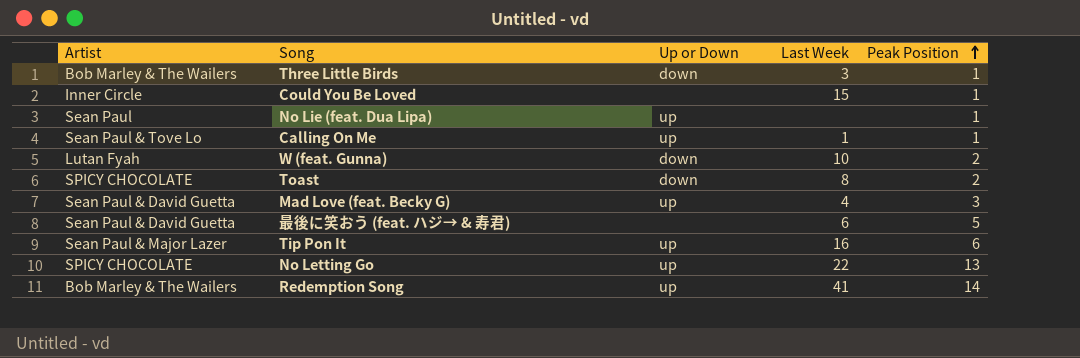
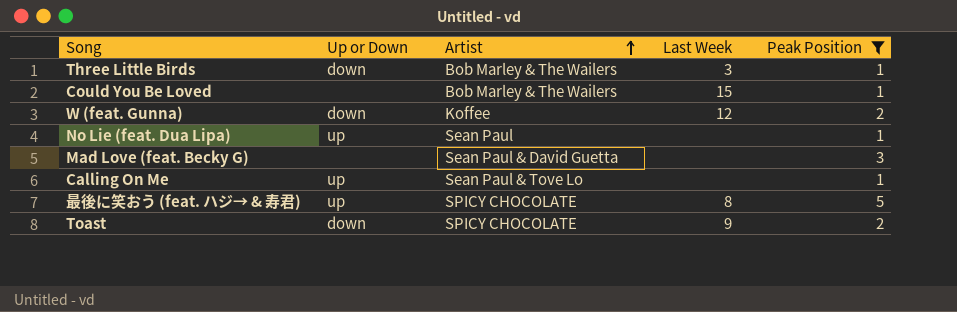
filter: none -> Peak Position <= 5
row order: Peak Position ascending -> Artist ascending
column Artist | position: 1 -> 3
Could You Be Loved | Artist: Inner Circle -> Bob Marley & The Wailers
W (feat. Gunna) | Artist: Lutan Fyah -> Koffee
W (feat. Gunna) | Last Week: 10 -> 12
Mad Love (feat. Becky G) | Up or Down: up -> none
Mad Love (feat. Becky G) | Last Week: 4 -> none
Calling On Me | Last Week: 1 -> none
最後に笑おう (feat. ハジ→ & 寿君) | Up or Down: none -> up
最後に笑おう (feat. ハジ→ & 寿君) | Artist: Sean Paul & David Guetta -> SPICY CHOCOLATE
最後に笑おう (feat. ハジ→ & 寿君) | Last Week: 6 -> 8
Toast | Last Week: 8 -> 9

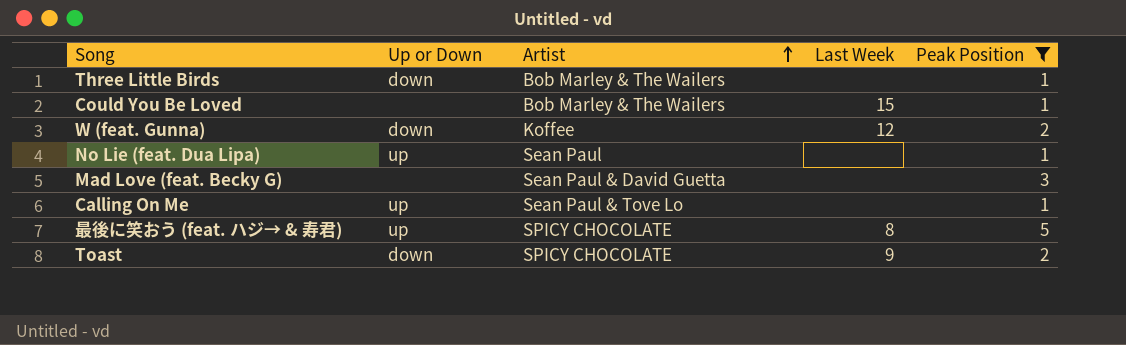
Three Little Birds | Last Week: 3 -> none

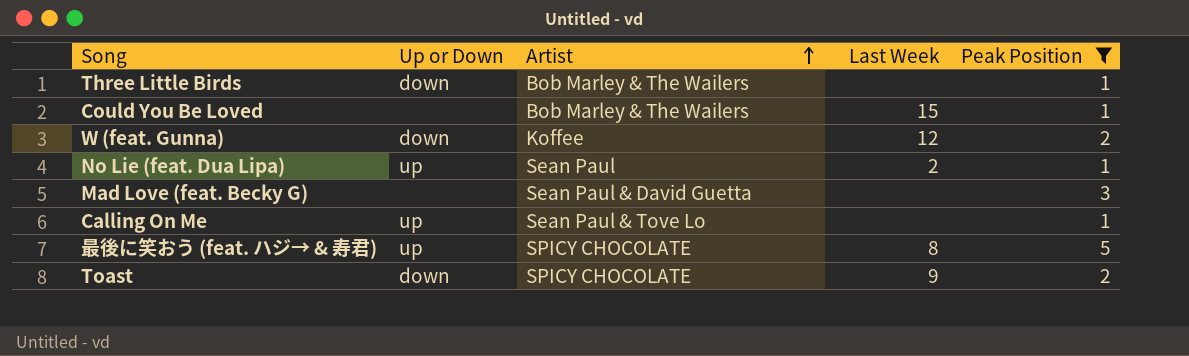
No Lie (feat. Dua Lipa) | Last Week: none -> 2

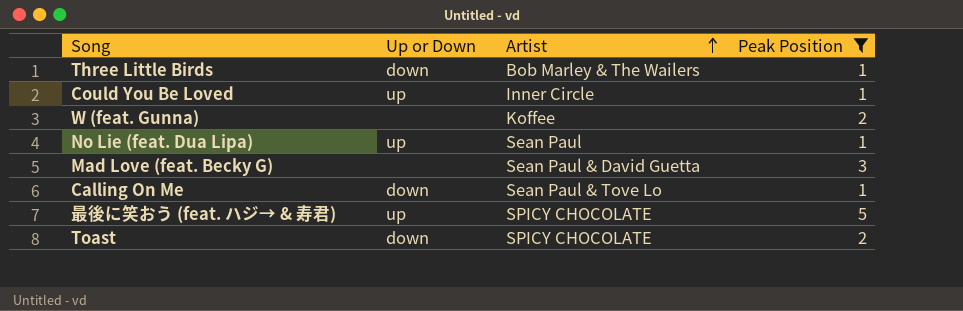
column Last Week | position: 4 -> none
Could You Be Loved | Up or Down: none -> up
Could You Be Loved | Artist: Bob Marley & The Wailers -> Inner Circle
W (feat. Gunna) | Up or Down: down -> none
Calling On Me | Up or Down: up -> down

